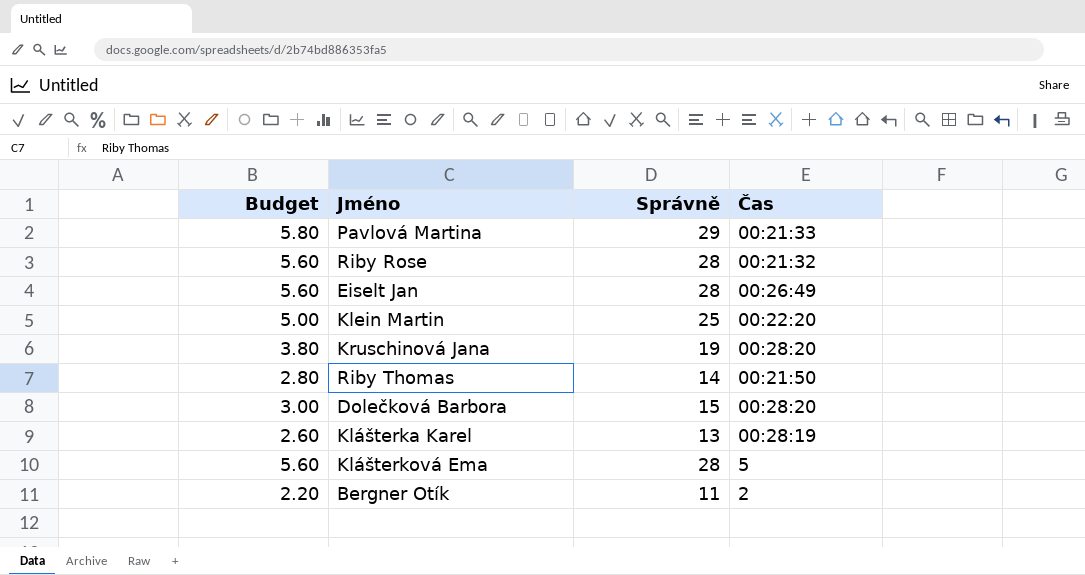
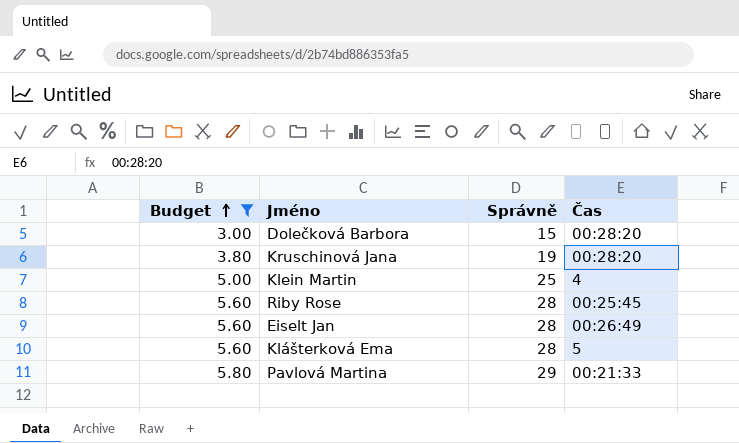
filter: none -> Budget >= 3.00
row order: none -> Budget ascending
Klein Martin | Čas: 00:22:20 -> 4
Riby Rose | Čas: 00:21:32 -> 00:25:45

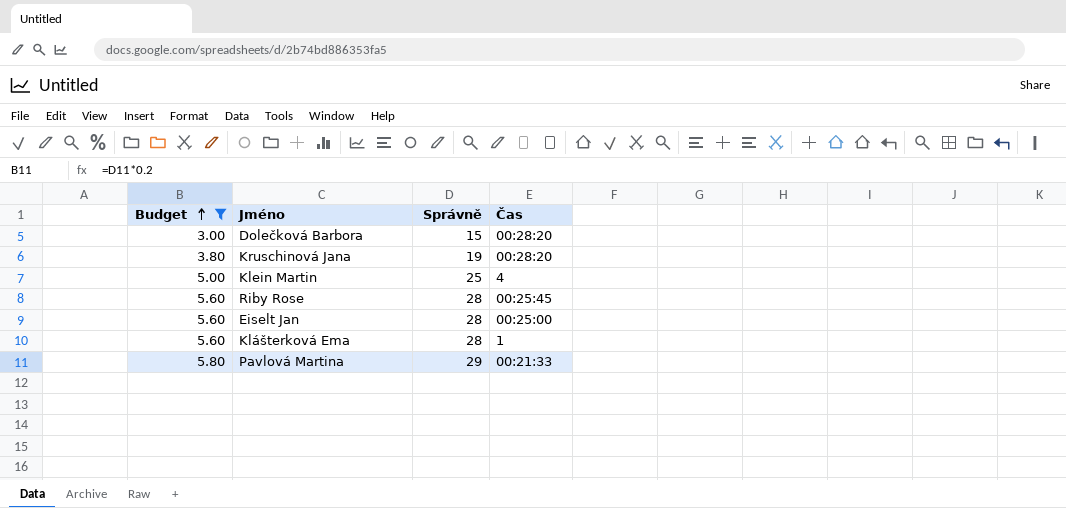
Eiselt Jan | Čas: 00:26:49 -> 00:25:00
Klášterková Ema | Čas: 5 -> 1

